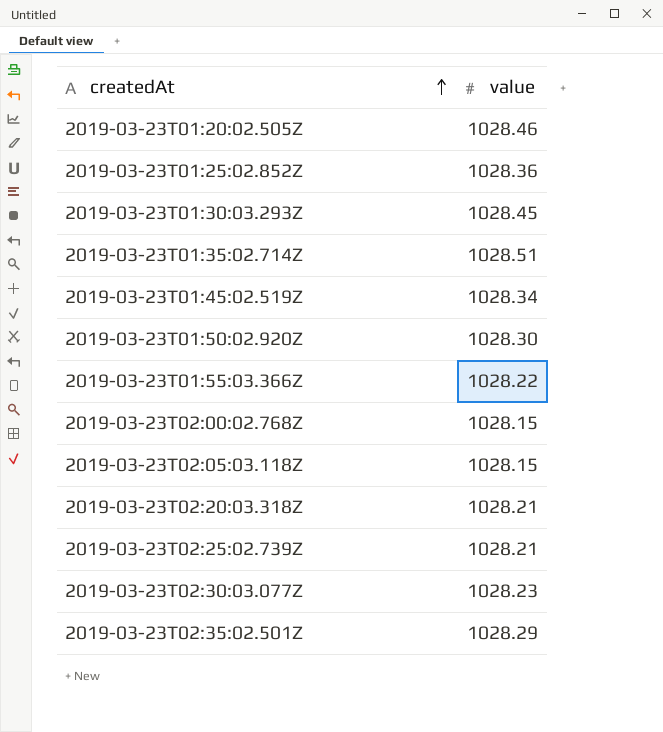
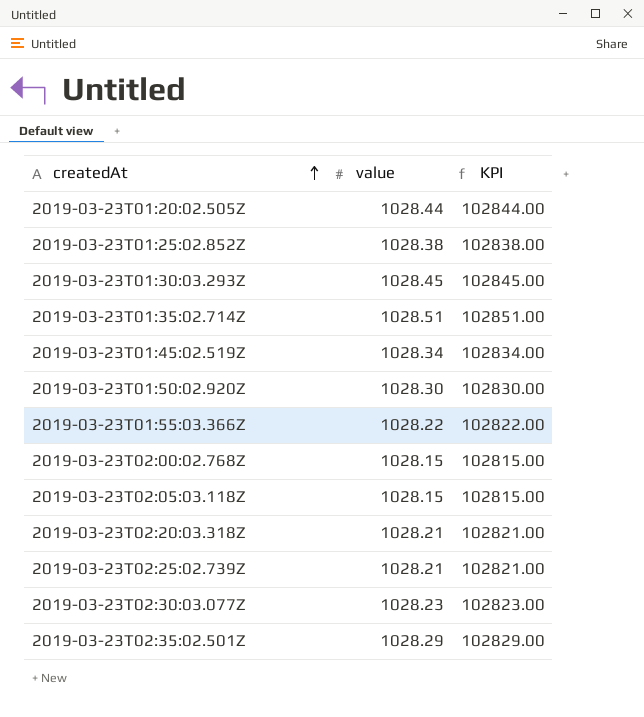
column KPI | formula: none -> [value] * 100
2019-03-23T01:20:02.505Z | value: 1028.46 -> 1028.44
2019-03-23T01:25:02.852Z | value: 1028.36 -> 1028.38

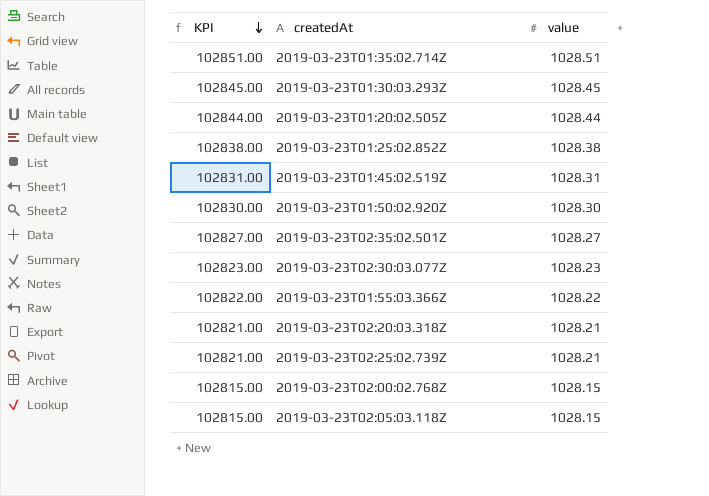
row order: createdAt ascending -> KPI descending
column KPI | position: 3 -> 1
2019-03-23T01:45:02.519Z | KPI: 102834.00 -> 102831.00
2019-03-23T01:45:02.519Z | value: 1028.34 -> 1028.31
2019-03-23T02:35:02.501Z | KPI: 102829.00 -> 102827.00
2019-03-23T02:35:02.501Z | value: 1028.29 -> 1028.27

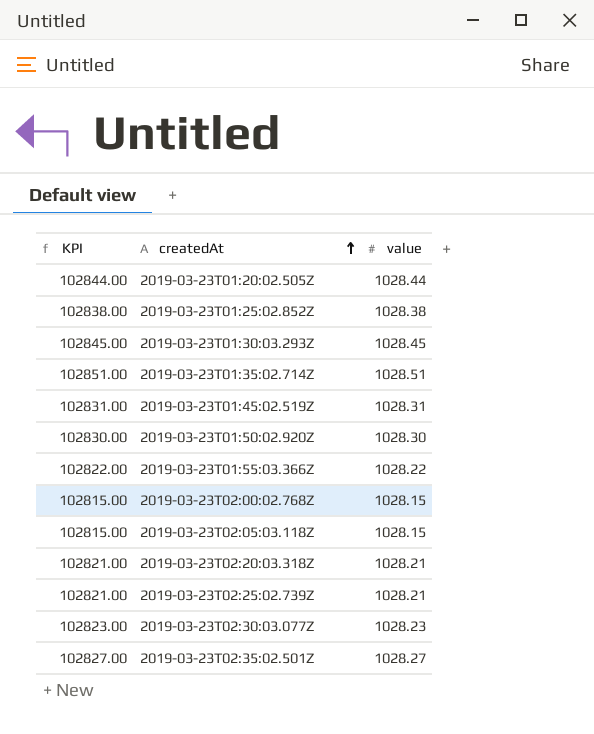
row order: KPI descending -> createdAt ascending

